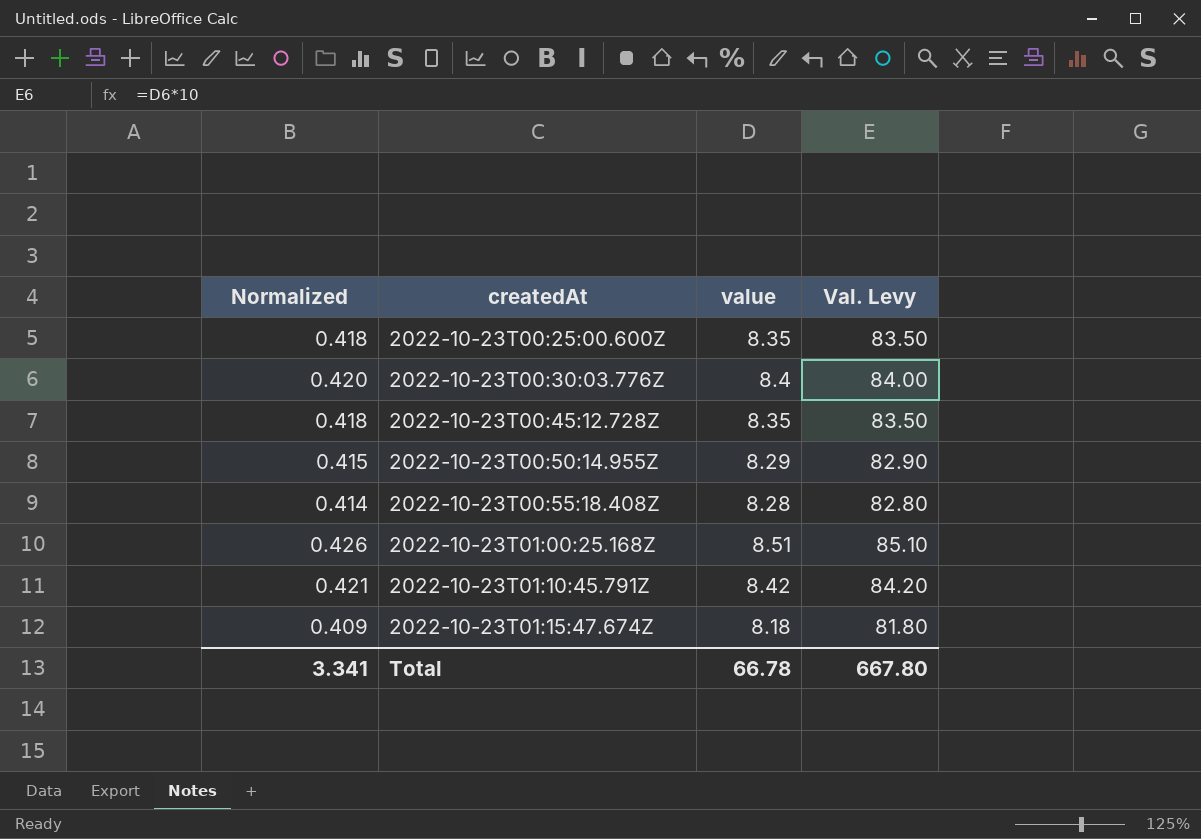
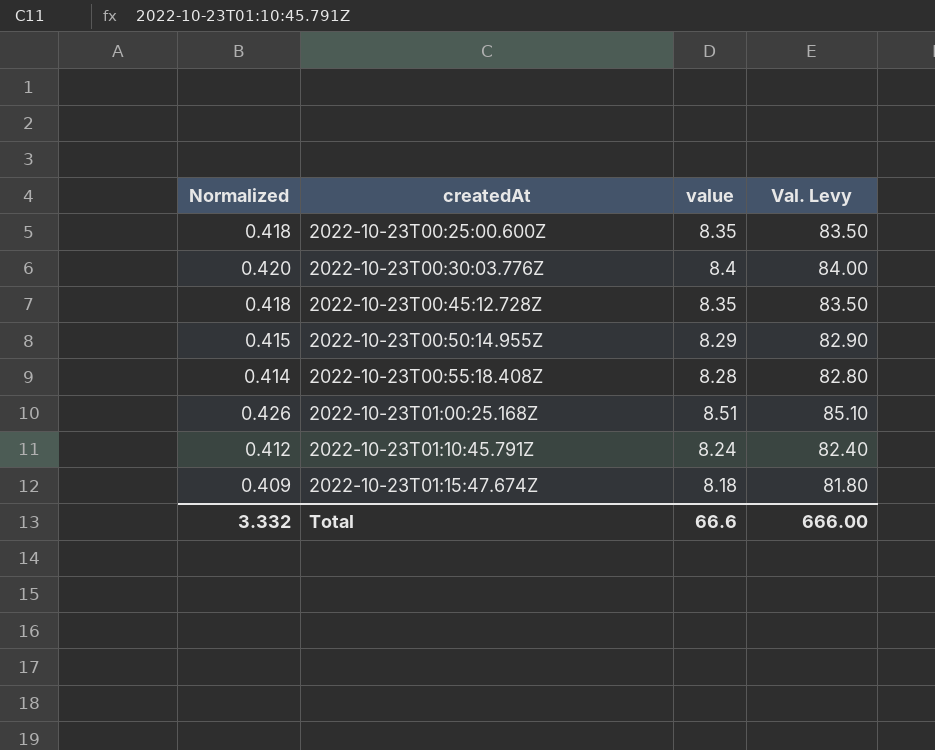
2022-10-23T01:10:45.791Z | Normalized: 0.421 -> 0.412
2022-10-23T01:10:45.791Z | value: 8.42 -> 8.24
2022-10-23T01:10:45.791Z | Val. Levy: 84.20 -> 82.40
Total | Normalized: 3.341 -> 3.332
Total | value: 66.78 -> 66.6
Total | Val. Levy: 667.80 -> 666.00

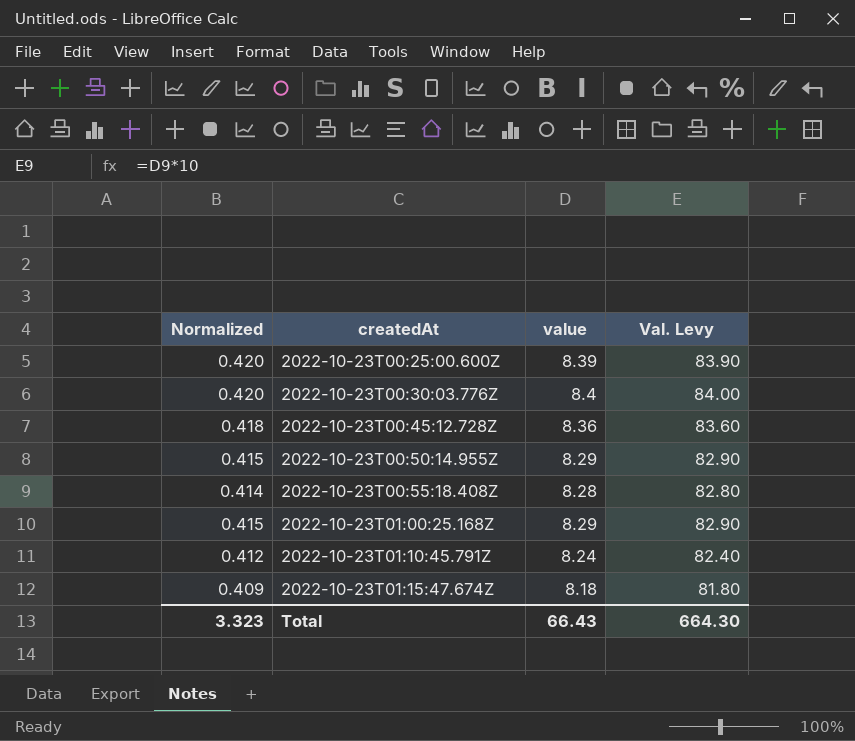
2022-10-23T00:25:00.600Z | Normalized: 0.418 -> 0.420
2022-10-23T00:25:00.600Z | value: 8.35 -> 8.39
2022-10-23T00:25:00.600Z | Val. Levy: 83.50 -> 83.90
2022-10-23T00:45:12.728Z | value: 8.35 -> 8.36
2022-10-23T00:45:12.728Z | Val. Levy: 83.50 -> 83.60
2022-10-23T01:00:25.168Z | Normalized: 0.426 -> 0.415
2022-10-23T01:00:25.168Z | value: 8.51 -> 8.29
2022-10-23T01:00:25.168Z | Val. Levy: 85.10 -> 82.90
Total | Normalized: 3.332 -> 3.323
Total | value: 66.6 -> 66.43
Total | Val. Levy: 666.00 -> 664.30

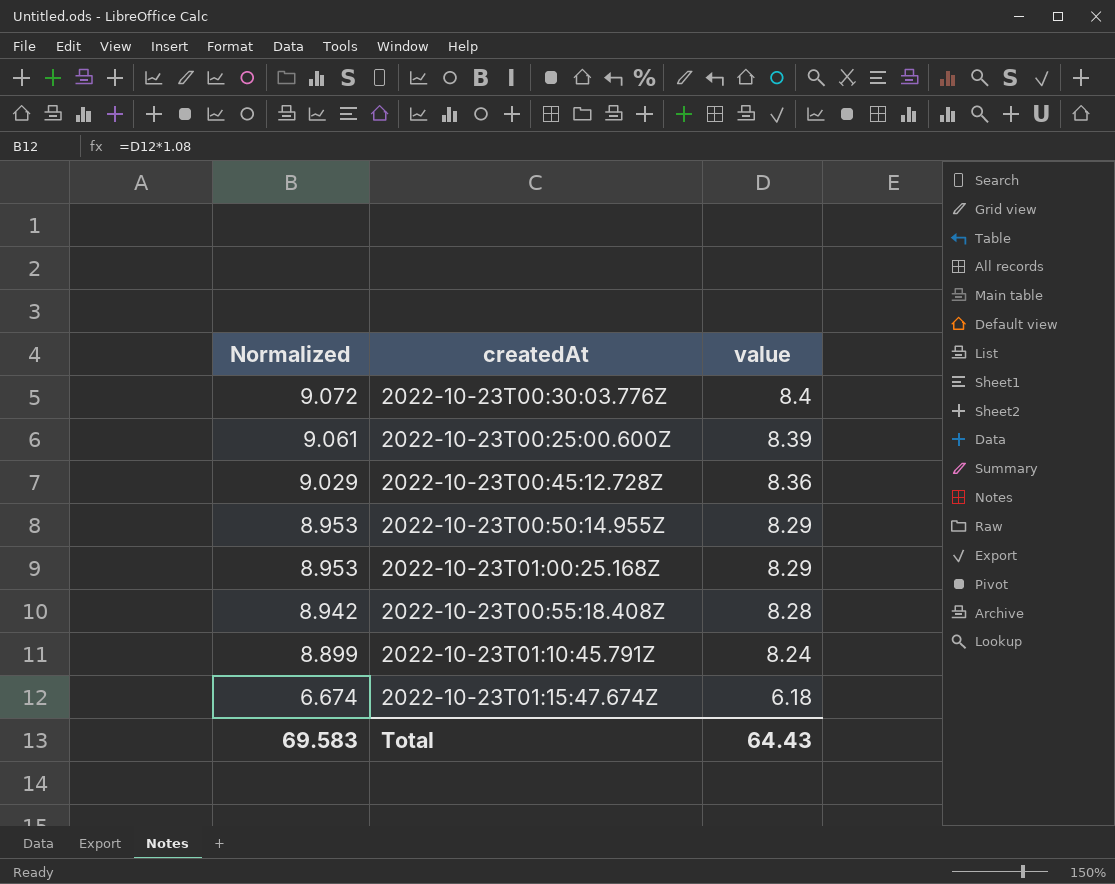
row order: createdAt ascending -> Normalized descending
column Val. Levy | formula: [value] * 10 -> none
column Normalized | formula: [value] * 0.05 -> [value] * 1.08
2022-10-23T01:15:47.674Z | value: 8.18 -> 6.18
Total | Normalized: 3.323 -> 69.583
Total | value: 66.43 -> 64.43

